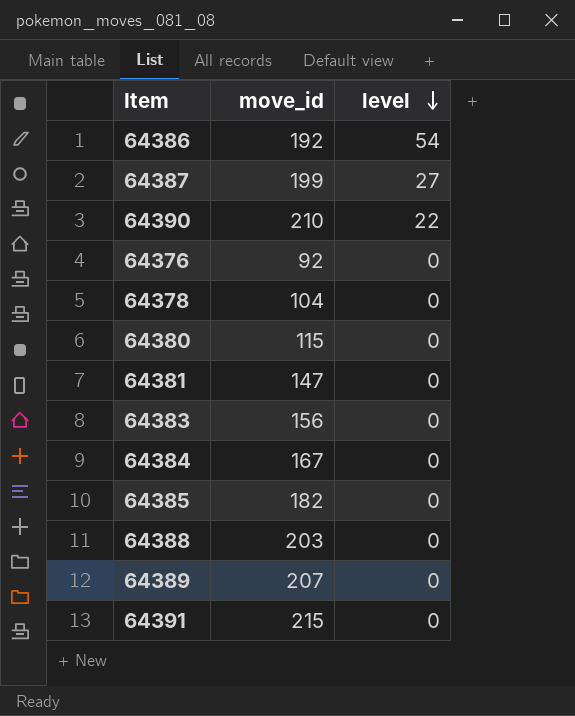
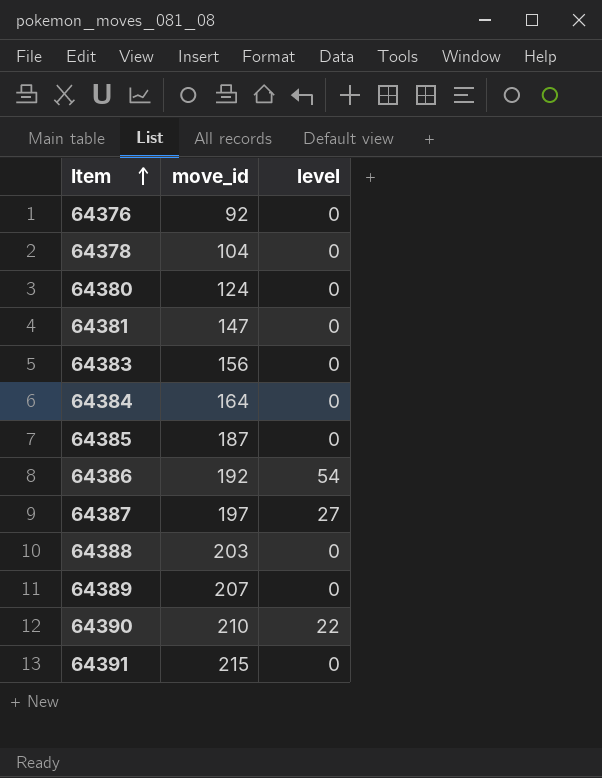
row order: level descending -> Item ascending
64380 | move_id: 115 -> 124
64384 | move_id: 167 -> 164
64385 | move_id: 182 -> 187
64387 | move_id: 199 -> 197

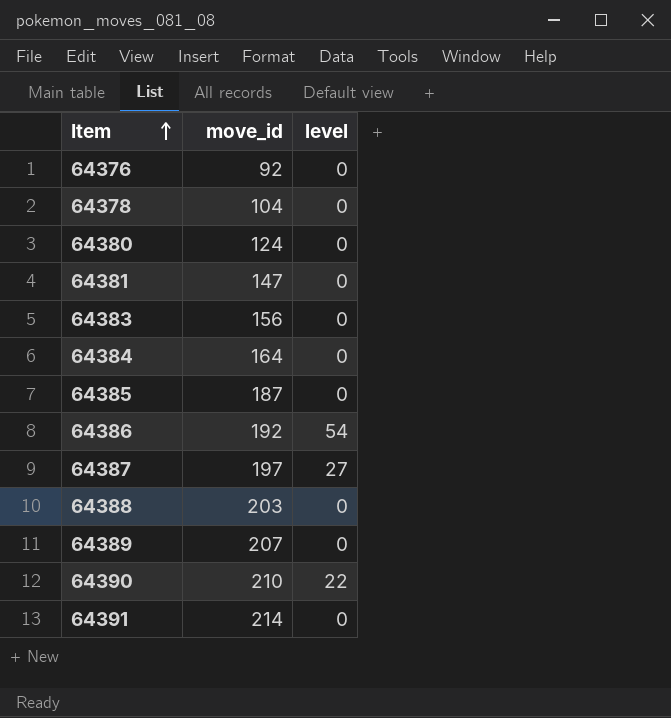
64391 | move_id: 215 -> 214

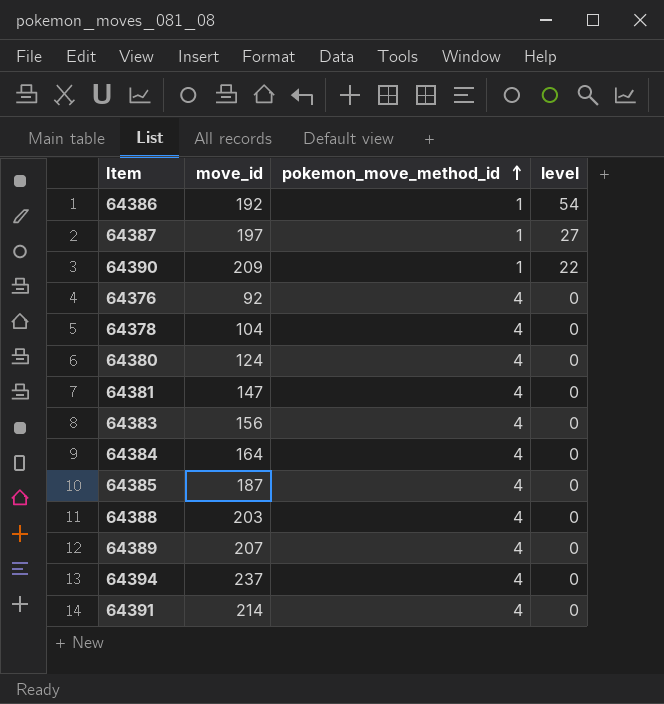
row order: Item ascending -> pokemon_move_method_id ascending
column pokemon_move_method_id | position: none -> 3
64390 | move_id: 210 -> 209
row 64394: none -> 237 | 4 | 0

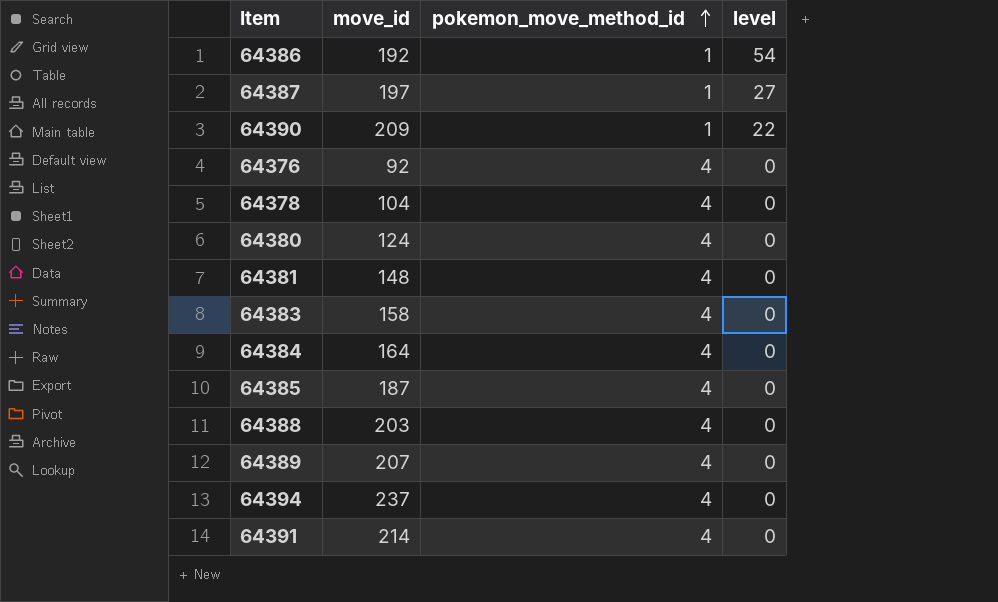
64381 | move_id: 147 -> 148
64383 | move_id: 156 -> 158

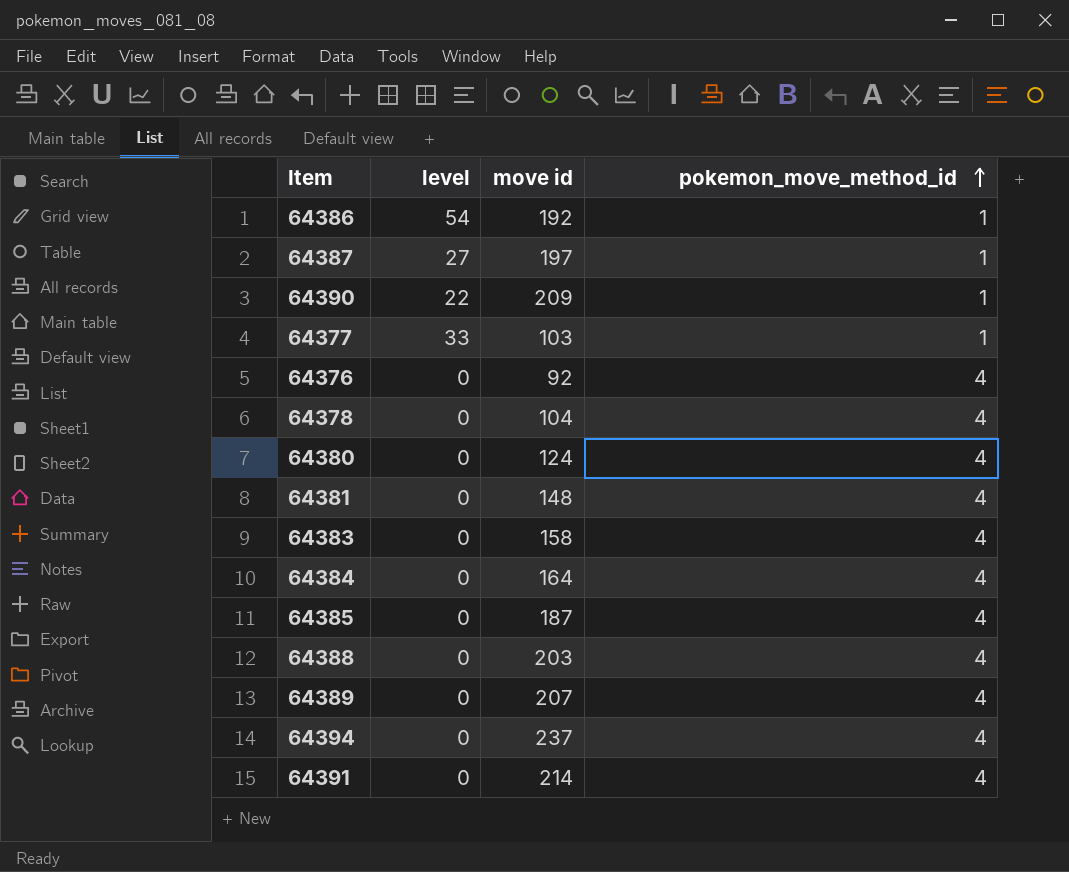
column level | position: 4 -> 2
column name: move_id -> move id
row 64377: none -> 33 | 103 | 1

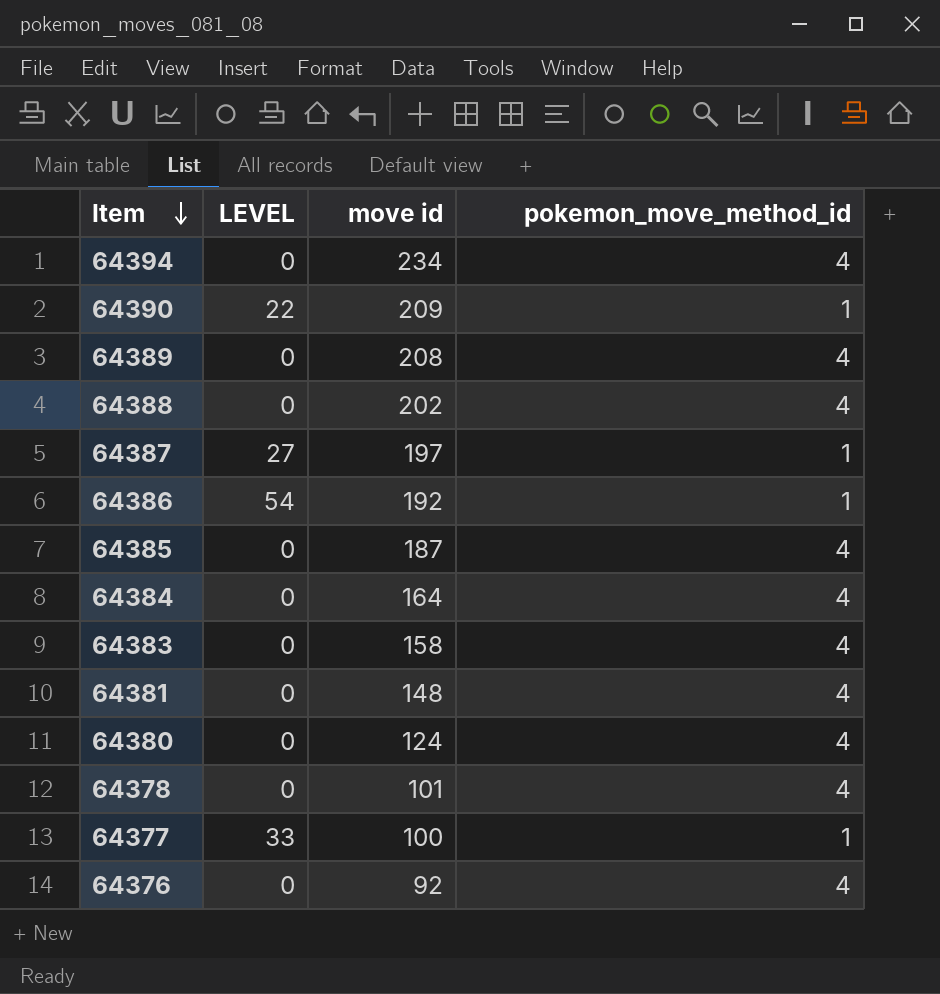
row order: pokemon_move_method_id ascending -> Item descending
column name: level -> LEVEL
row 64391: 0 | 214 | 4 -> none
64394 | move id: 237 -> 234
64389 | move id: 207 -> 208
64388 | move id: 203 -> 202
64378 | move id: 104 -> 101
64377 | move id: 103 -> 100

